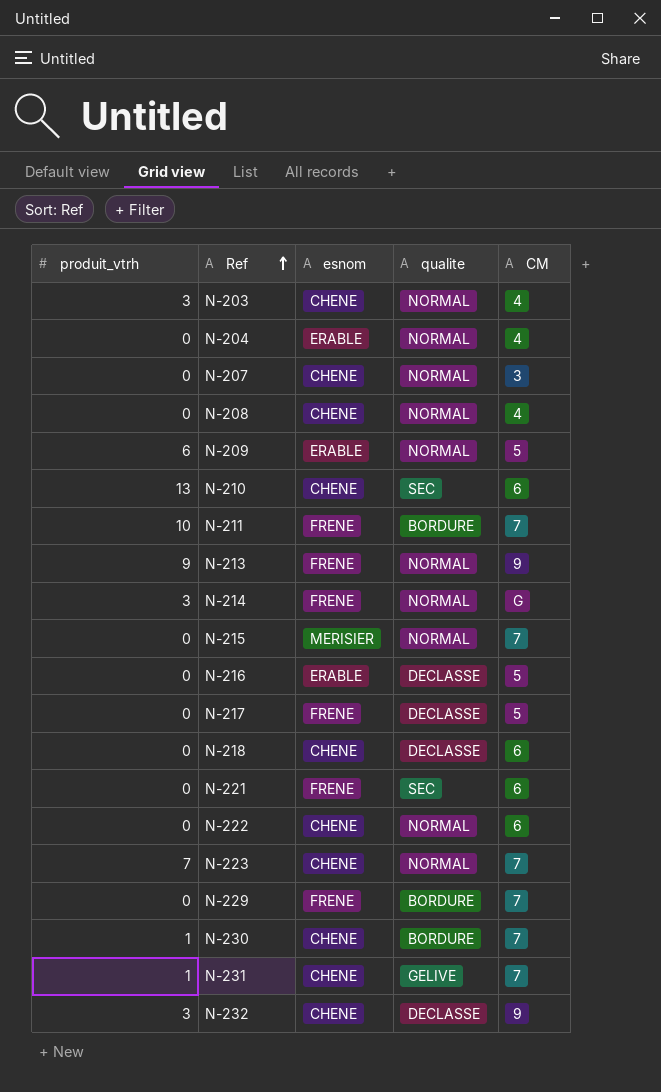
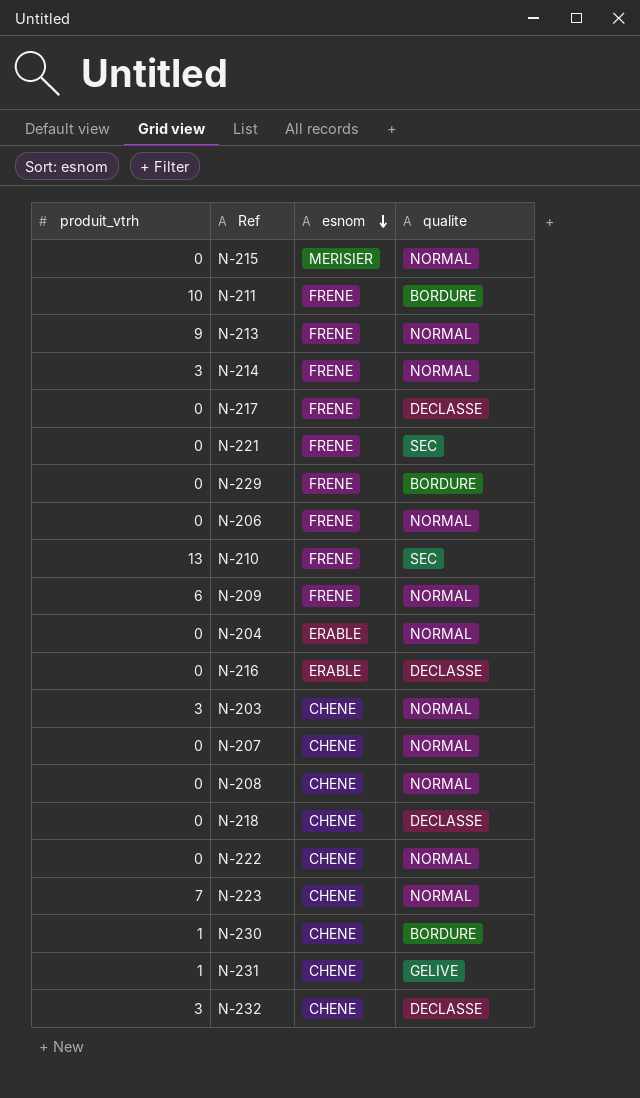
row order: Ref ascending -> esnom descending
column CM | position: 5 -> none
row N-206: none -> 0 | FRENE | NORMAL
N-210 | esnom: CHENE -> FRENE
N-209 | esnom: ERABLE -> FRENE

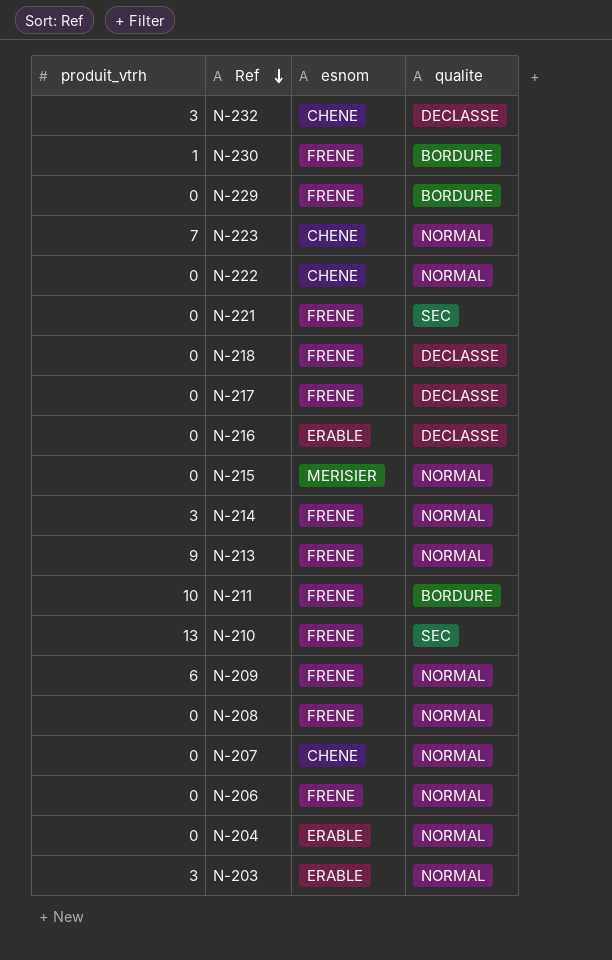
row order: esnom descending -> Ref descending
row N-231: 1 | CHENE | GELIVE -> none
N-230 | esnom: CHENE -> FRENE
N-218 | esnom: CHENE -> FRENE
N-208 | esnom: CHENE -> FRENE
N-203 | esnom: CHENE -> ERABLE

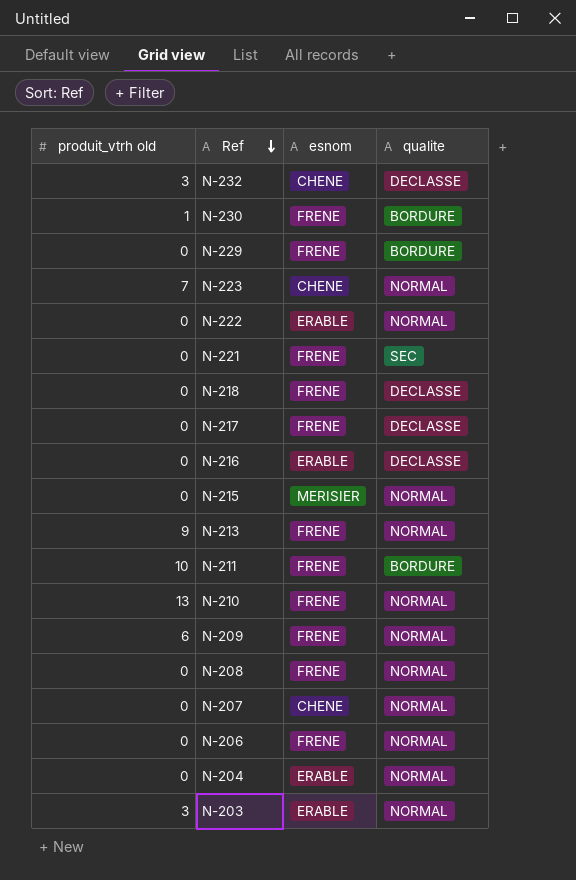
column name: produit_vtrh -> produit_vtrh old
row N-214: 3 | FRENE | NORMAL -> none
N-222 | esnom: CHENE -> ERABLE
N-210 | qualite: SEC -> NORMAL

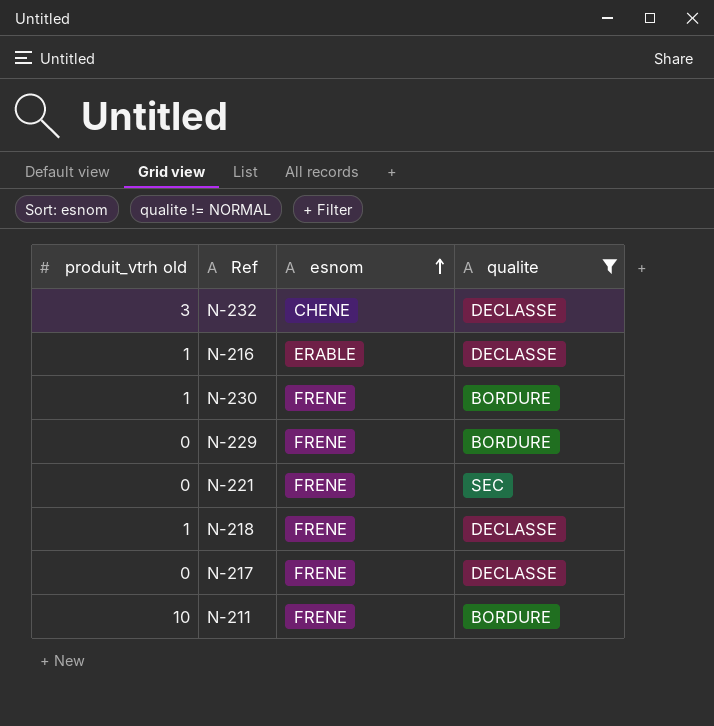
filter: none -> qualite != NORMAL
row order: Ref descending -> esnom ascending
N-216 | produit_vtrh old: 0 -> 1
N-218 | produit_vtrh old: 0 -> 1

